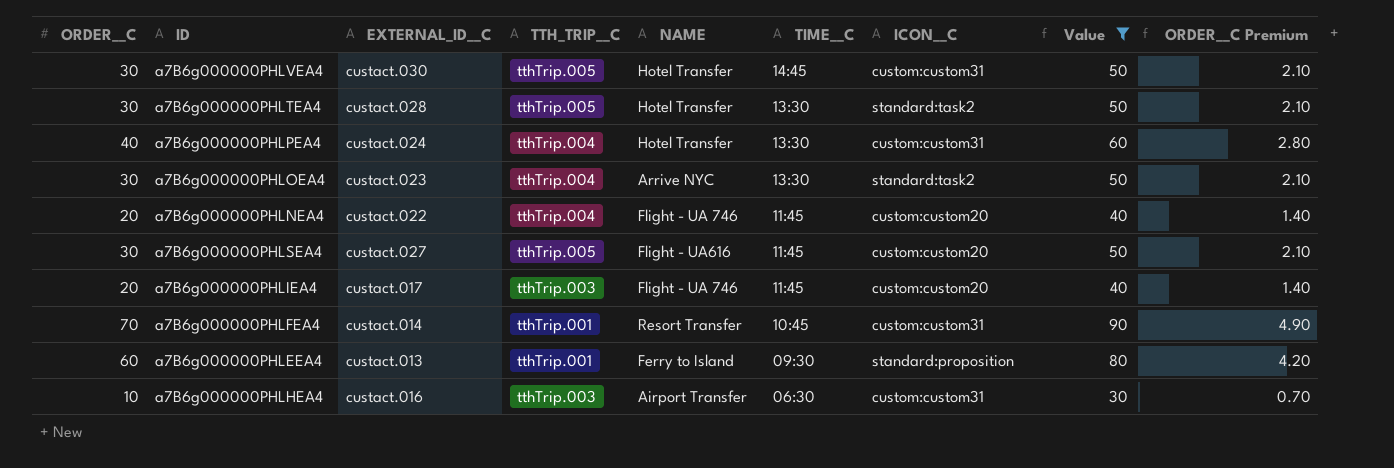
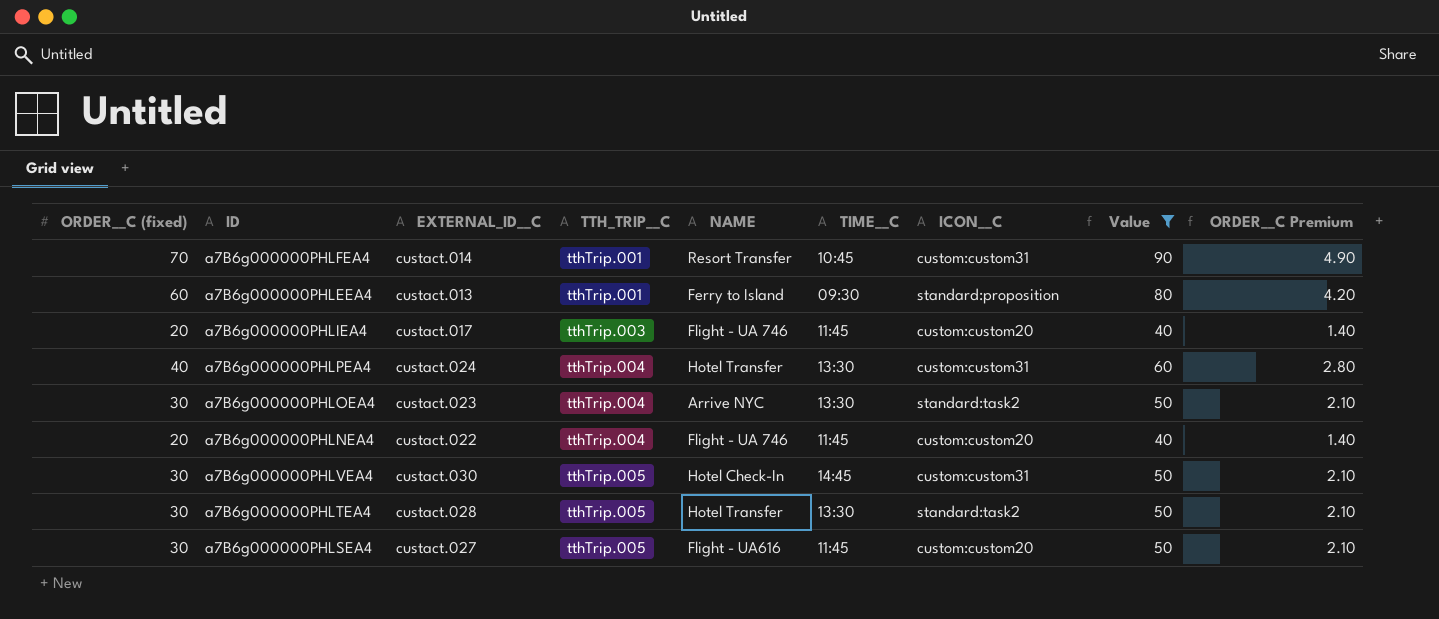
row order: TIME__C descending -> TTH_TRIP__C ascending
column name: ORDER__C -> ORDER__C (fixed)
row a7B6g000000PHLHEA4: 10 | custact.016 | tthTrip.003 | Airport Transfer | 06:30 | custom:custom31 | 30 | 0.70 -> none
a7B6g000000PHLVEA4 | NAME: Hotel Transfer -> Hotel Check-In

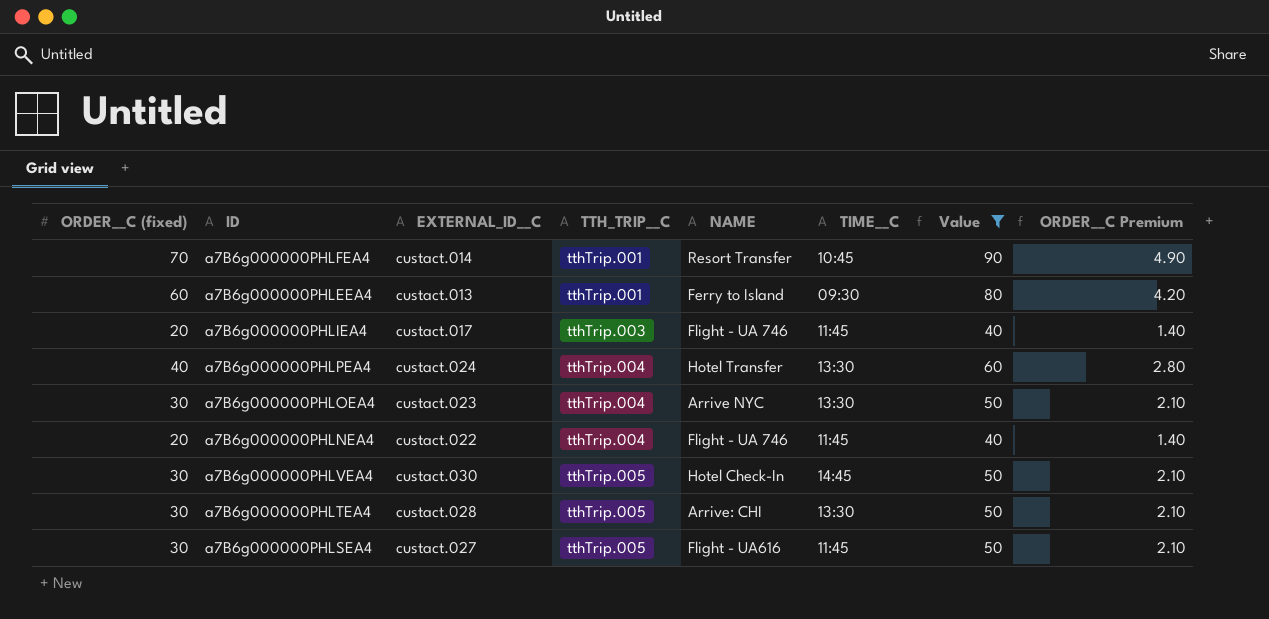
column ICON__C | position: 7 -> none
a7B6g000000PHLTEA4 | NAME: Hotel Transfer -> Arrive: CHI

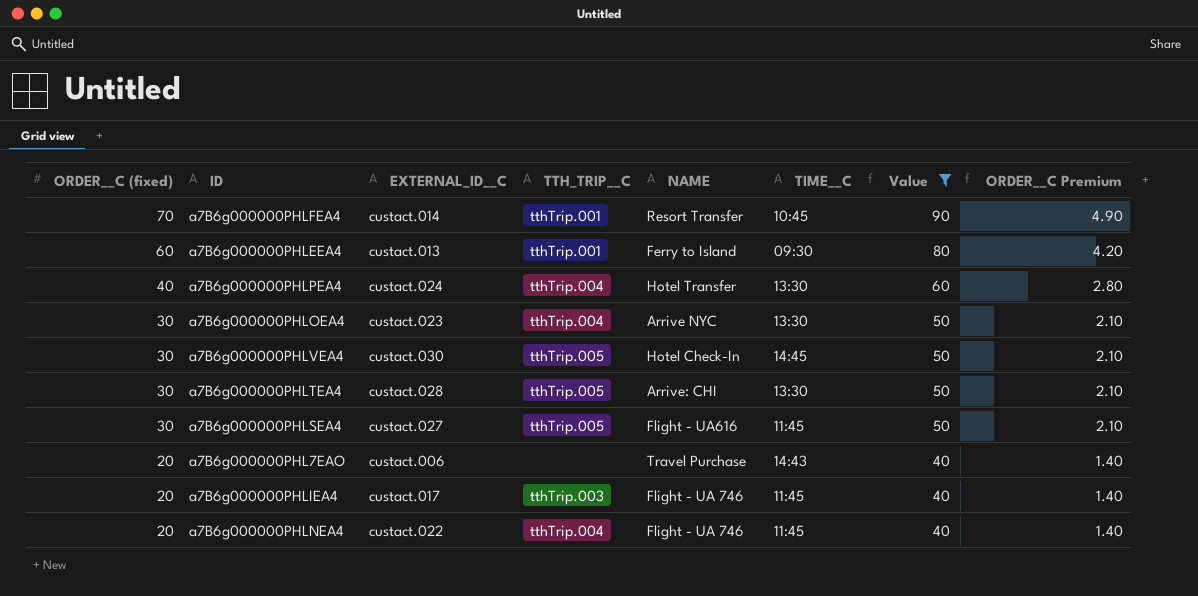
row order: TTH_TRIP__C ascending -> ORDER__C (fixed) descending
row a7B6g000000PHL7EAO: none -> 20 | custact.006 | none | Travel Purchase | 14:43 | 40 | 1.40

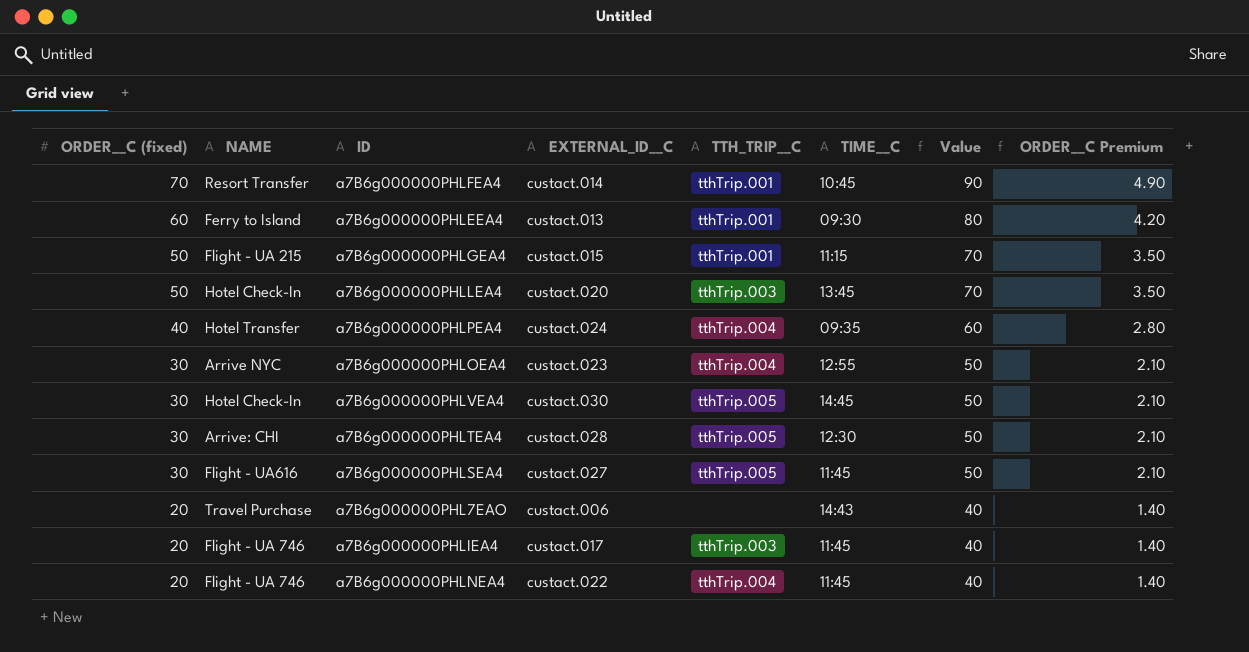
filter: Value != 70 -> none
column NAME | position: 5 -> 2
a7B6g000000PHLPEA4 | TIME__C: 13:30 -> 09:35
a7B6g000000PHLOEA4 | TIME__C: 13:30 -> 12:55
a7B6g000000PHLTEA4 | TIME__C: 13:30 -> 12:30

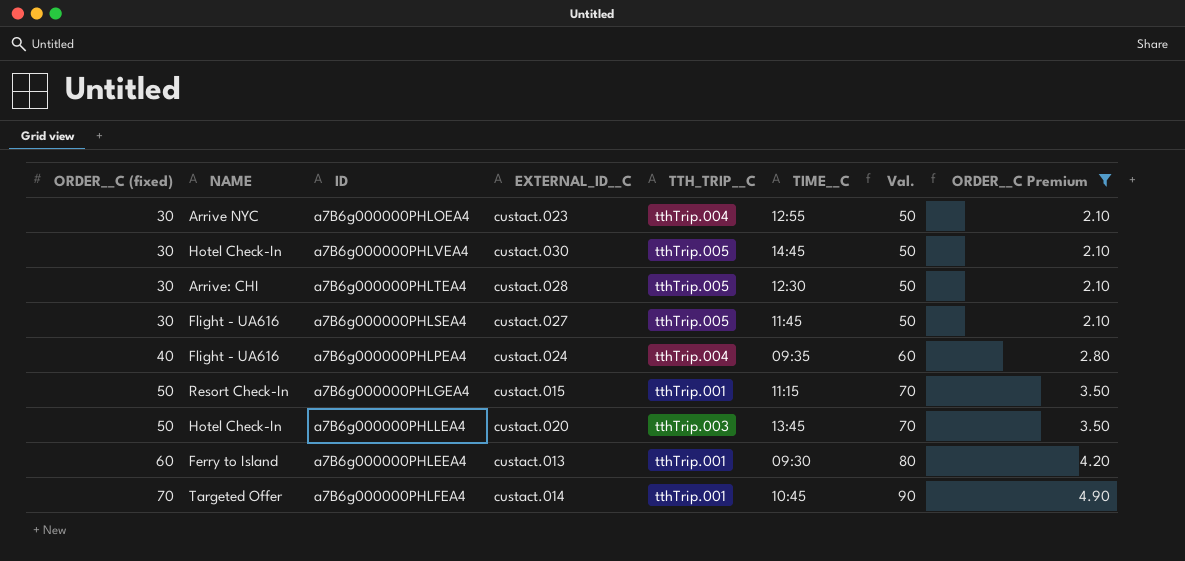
filter: none -> ORDER__C Premium != 1.40
row order: ORDER__C (fixed) descending -> ORDER__C (fixed) ascending
column name: Value -> Val.
a7B6g000000PHLPEA4 | NAME: Hotel Transfer -> Flight - UA616
a7B6g000000PHLGEA4 | NAME: Flight - UA 215 -> Resort Check-In
a7B6g000000PHLFEA4 | NAME: Resort Transfer -> Targeted Offer

